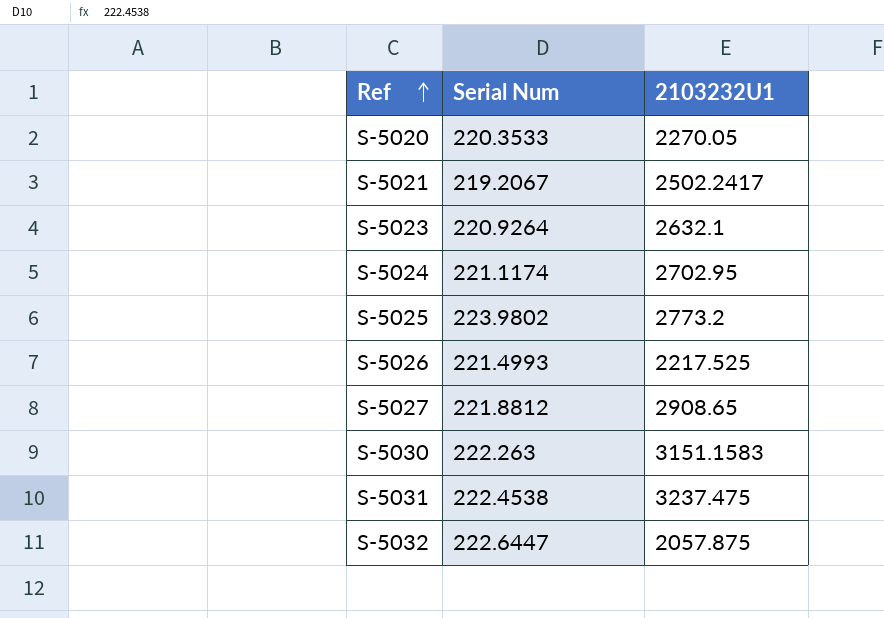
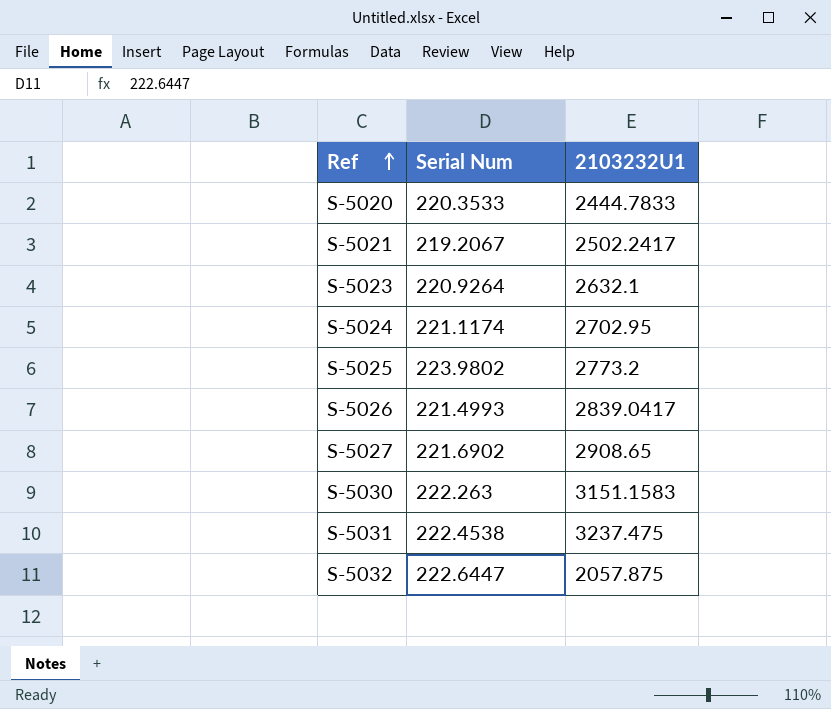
S-5020 | 2103232U1: 2270.05 -> 2444.7833
S-5026 | 2103232U1: 2217.525 -> 2839.0417
S-5027 | Serial Num: 221.8812 -> 221.6902

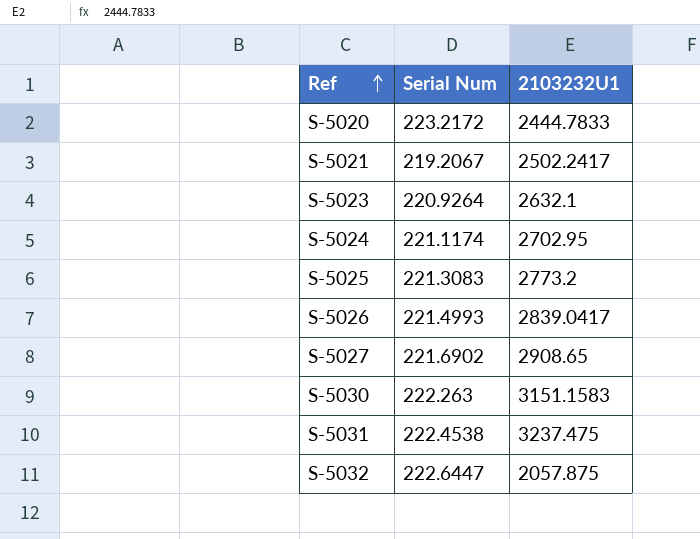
S-5020 | Serial Num: 220.3533 -> 223.2172
S-5025 | Serial Num: 223.9802 -> 221.3083

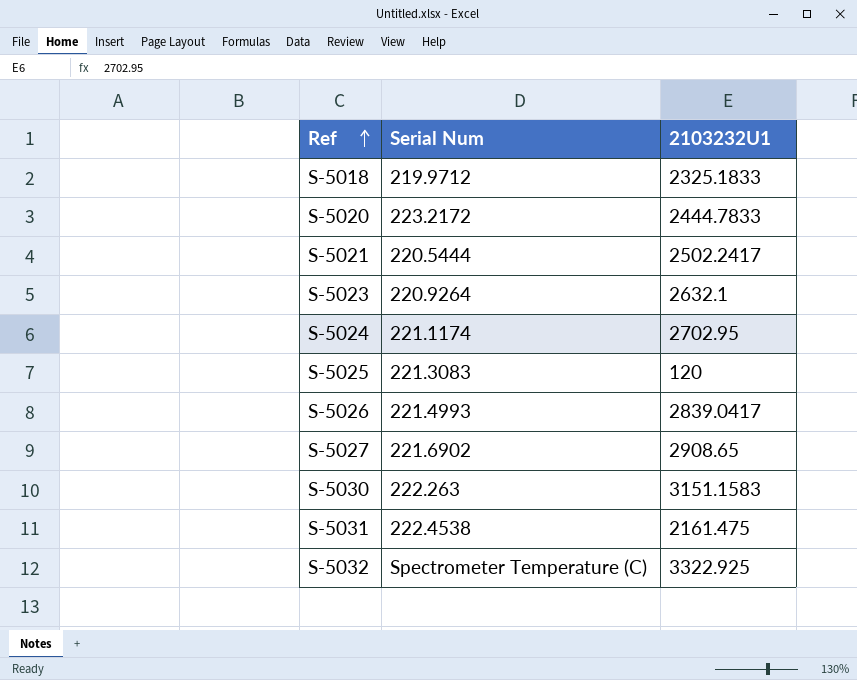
row S-5018: none -> 219.9712 | 2325.1833
S-5021 | Serial Num: 219.2067 -> 220.5444
S-5025 | 2103232U1: 2773.2 -> 120
S-5031 | 2103232U1: 3237.475 -> 2161.475
S-5032 | Serial Num: 222.6447 -> Spectrometer Temperature (C)
S-5032 | 2103232U1: 2057.875 -> 3322.925

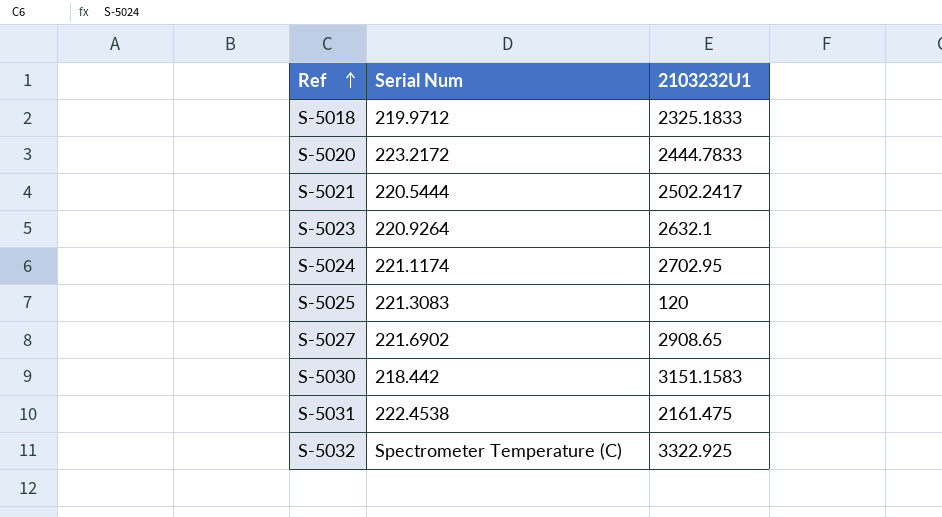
row S-5026: 221.4993 | 2839.0417 -> none
S-5030 | Serial Num: 222.263 -> 218.442

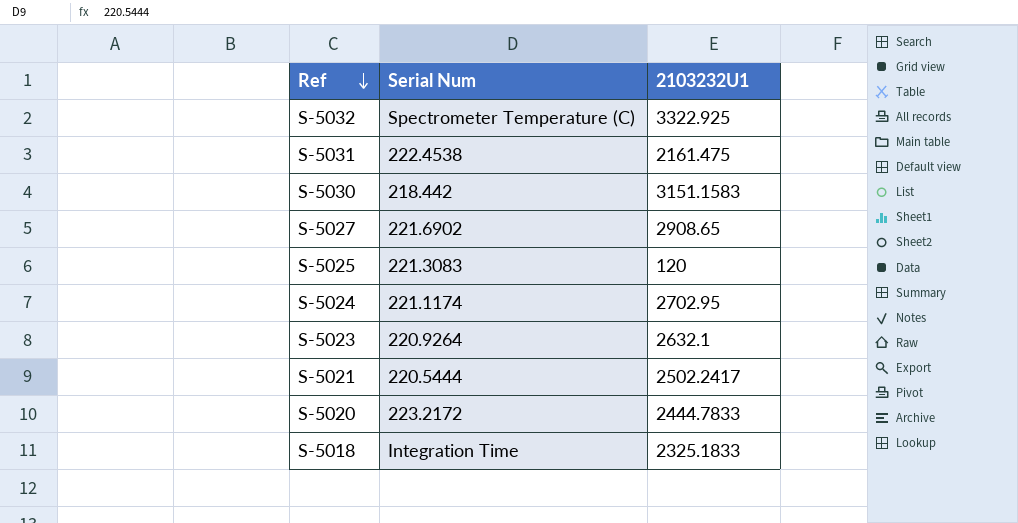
row order: Ref ascending -> Ref descending
S-5018 | Serial Num: 219.9712 -> Integration Time

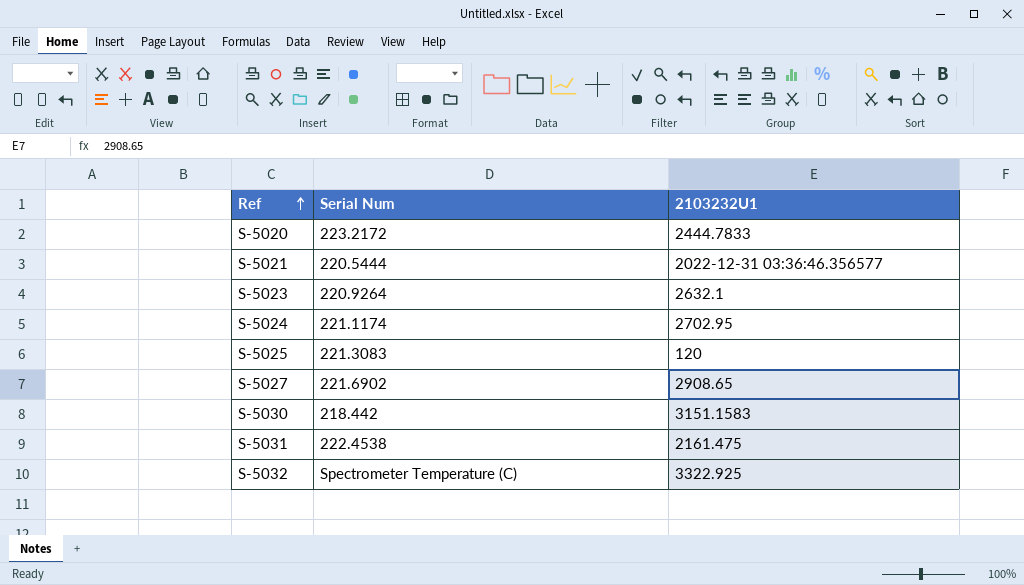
row order: Ref descending -> Ref ascending
row S-5018: Integration Time | 2325.1833 -> none
S-5021 | 2103232U1: 2502.2417 -> 2022-12-31 03:36:46.356577

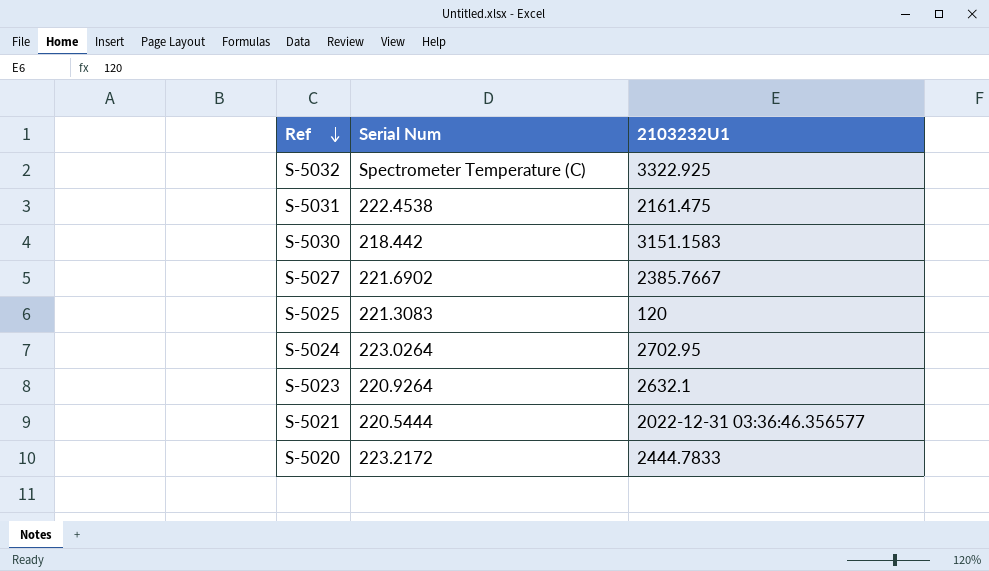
row order: Ref ascending -> Ref descending
S-5027 | 2103232U1: 2908.65 -> 2385.7667
S-5024 | Serial Num: 221.1174 -> 223.0264

